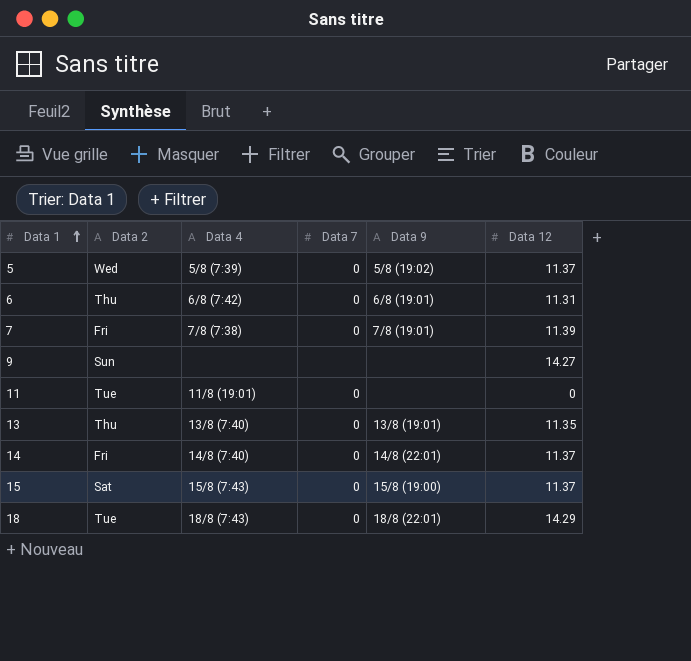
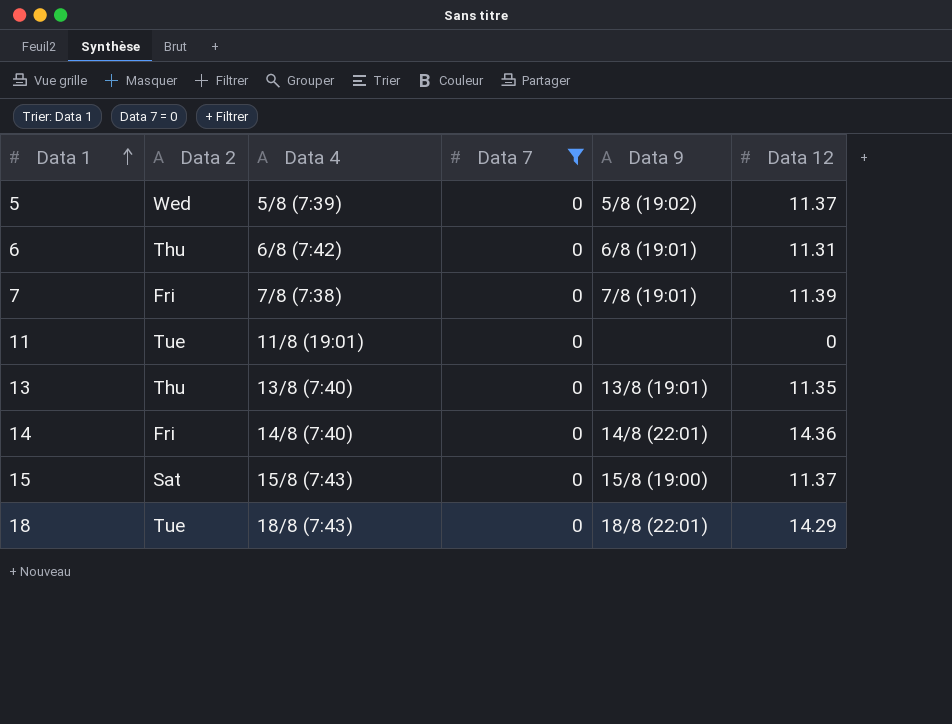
filter: none -> Data 7 = 0
14 | Data 12: 11.37 -> 14.36

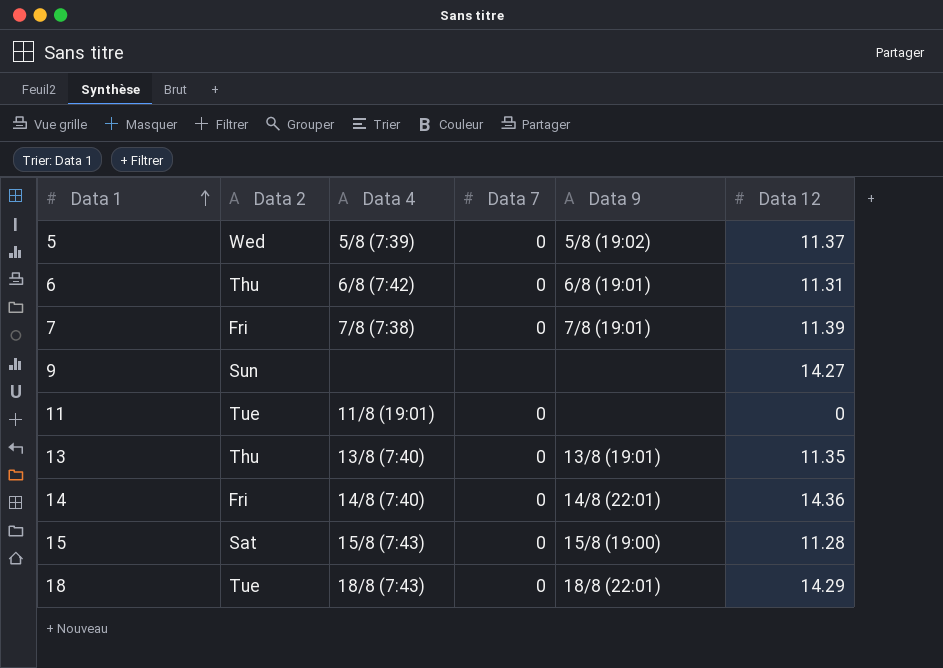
filter: Data 7 = 0 -> none
15 | Data 12: 11.37 -> 11.28

